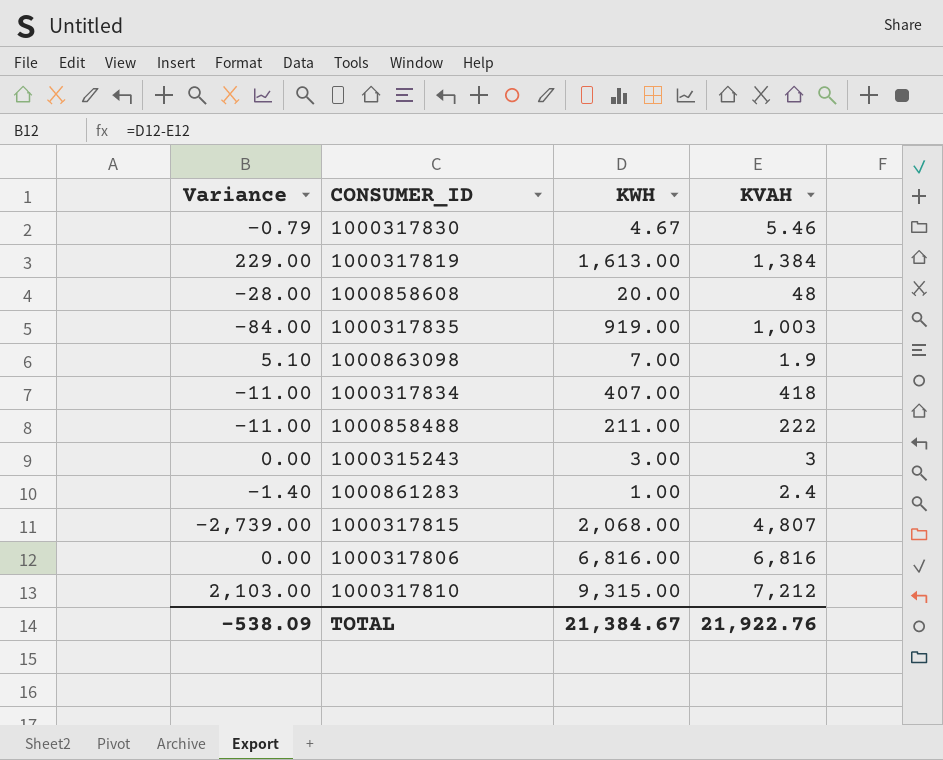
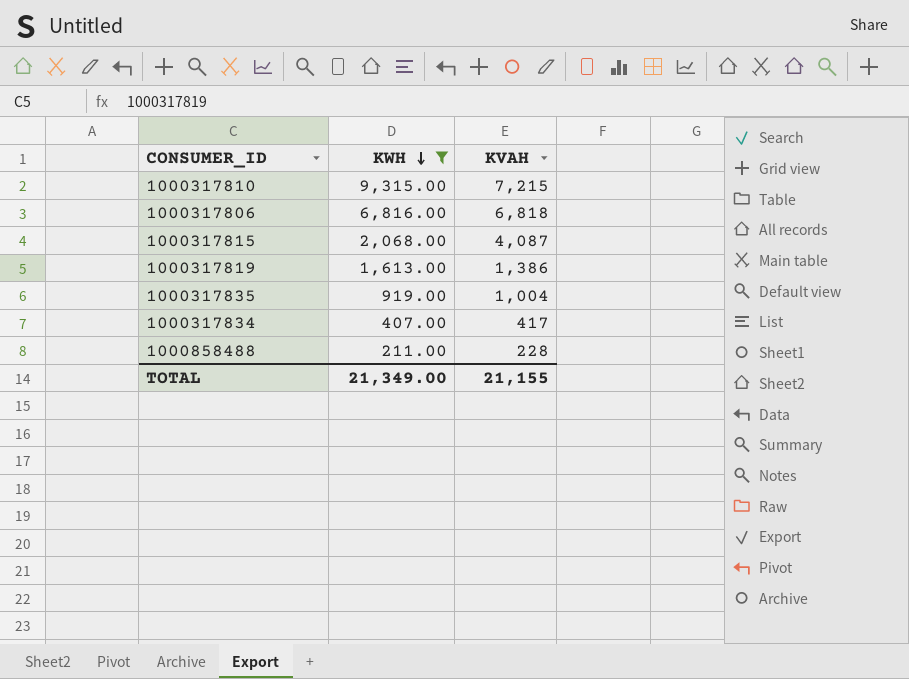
filter: none -> KWH >= 211.00
row order: none -> KWH descending
column Variance | formula: [KWH] - [KVAH] -> none
1000317810 | KVAH: 7,212 -> 7,215
1000317806 | KVAH: 6,816 -> 6,818
1000317815 | KVAH: 4,807 -> 4,087
1000317819 | KVAH: 1,384 -> 1,386
1000317835 | KVAH: 1,003 -> 1,004
1000317834 | KVAH: 418 -> 417
1000858488 | KVAH: 222 -> 228
TOTAL | KWH: 21,384.67 -> 21,349.00
TOTAL | KVAH: 21,922.76 -> 21,155

